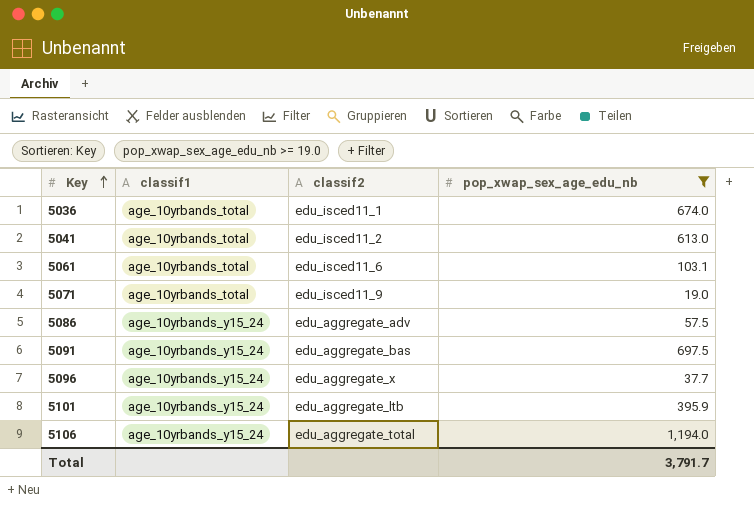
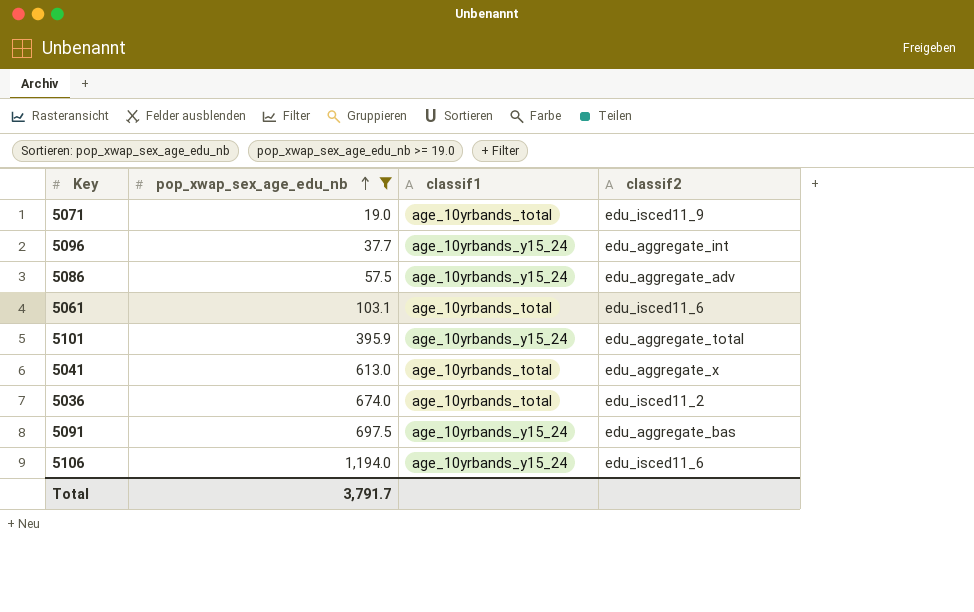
row order: Key ascending -> pop_xwap_sex_age_edu_nb ascending
column pop_xwap_sex_age_edu_nb | position: 4 -> 2
5096 | classif2: edu_aggregate_x -> edu_aggregate_int
5101 | classif2: edu_aggregate_ltb -> edu_aggregate_total
5041 | classif2: edu_isced11_2 -> edu_aggregate_x
5036 | classif2: edu_isced11_1 -> edu_isced11_2
5106 | classif2: edu_aggregate_total -> edu_isced11_6

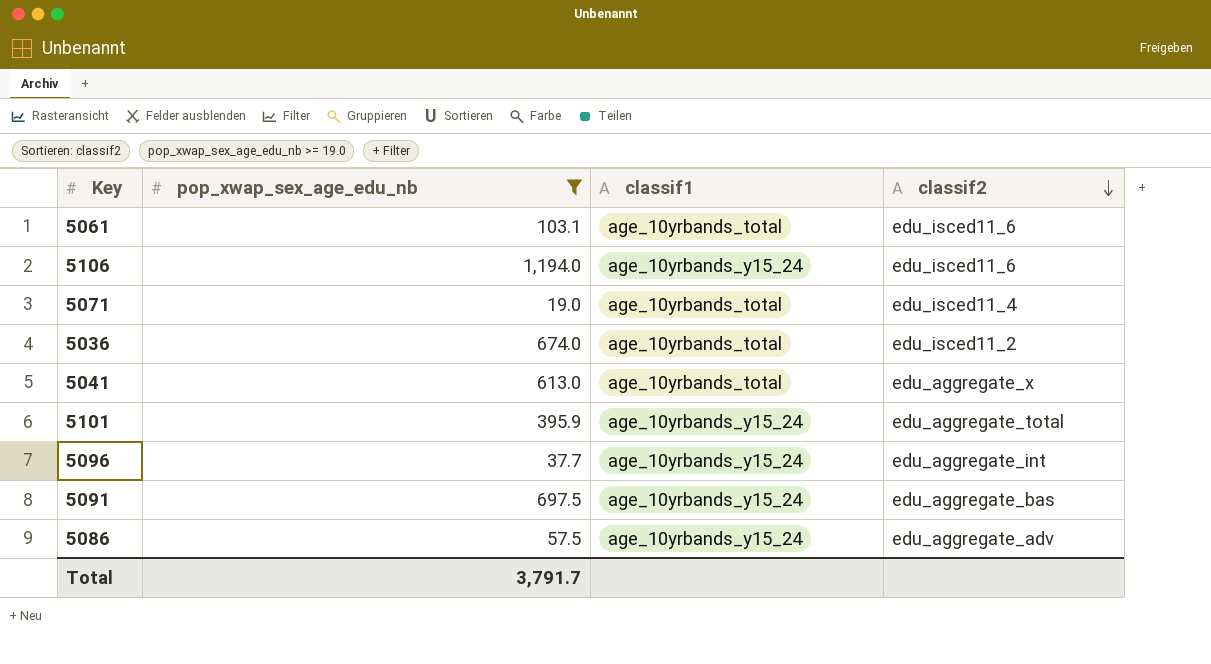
row order: pop_xwap_sex_age_edu_nb ascending -> classif2 descending
5071 | classif2: edu_isced11_9 -> edu_isced11_4

